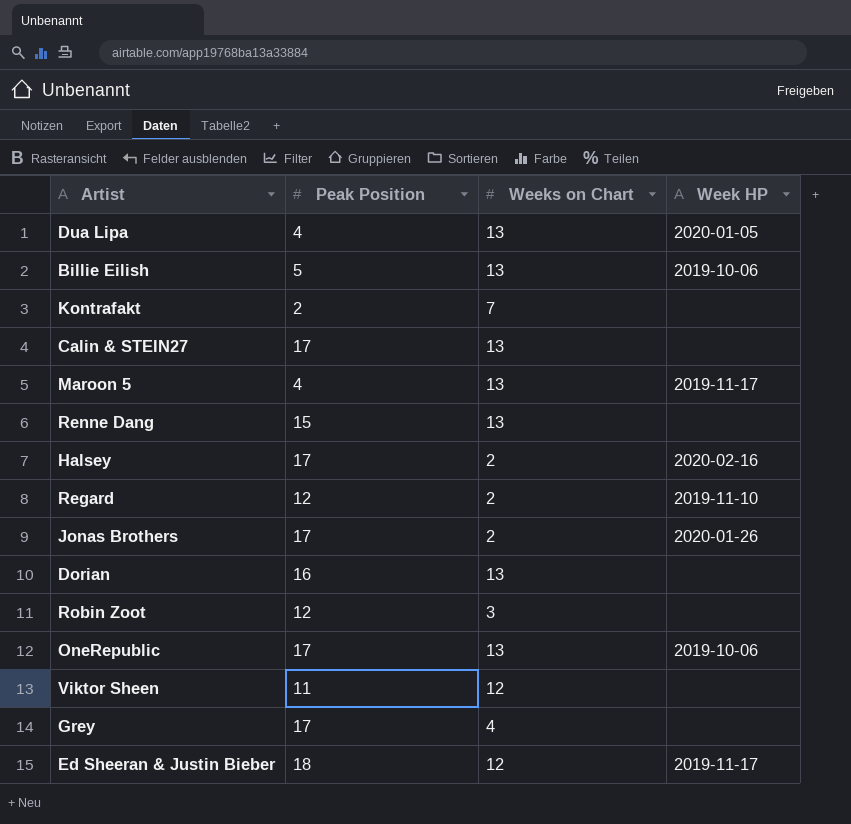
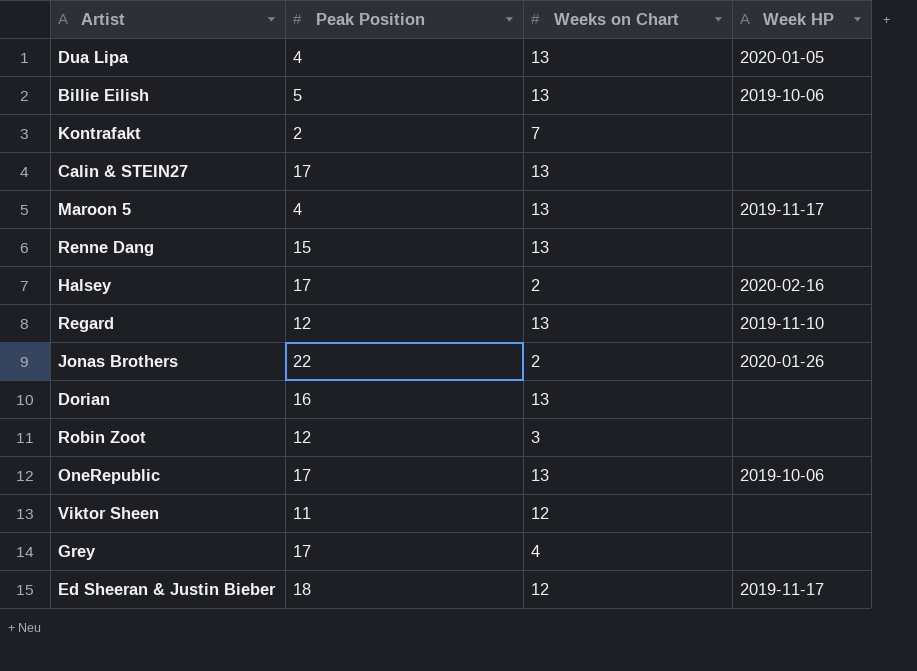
Regard | Weeks on Chart: 2 -> 13
Jonas Brothers | Peak Position: 17 -> 22

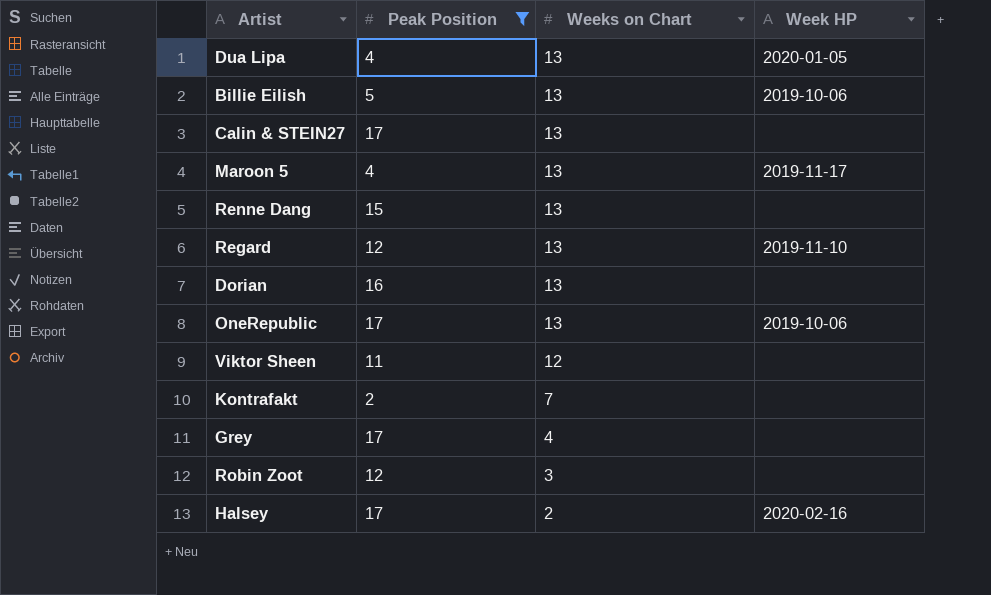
filter: none -> Peak Position <= 17
row order: none -> Weeks on Chart descending

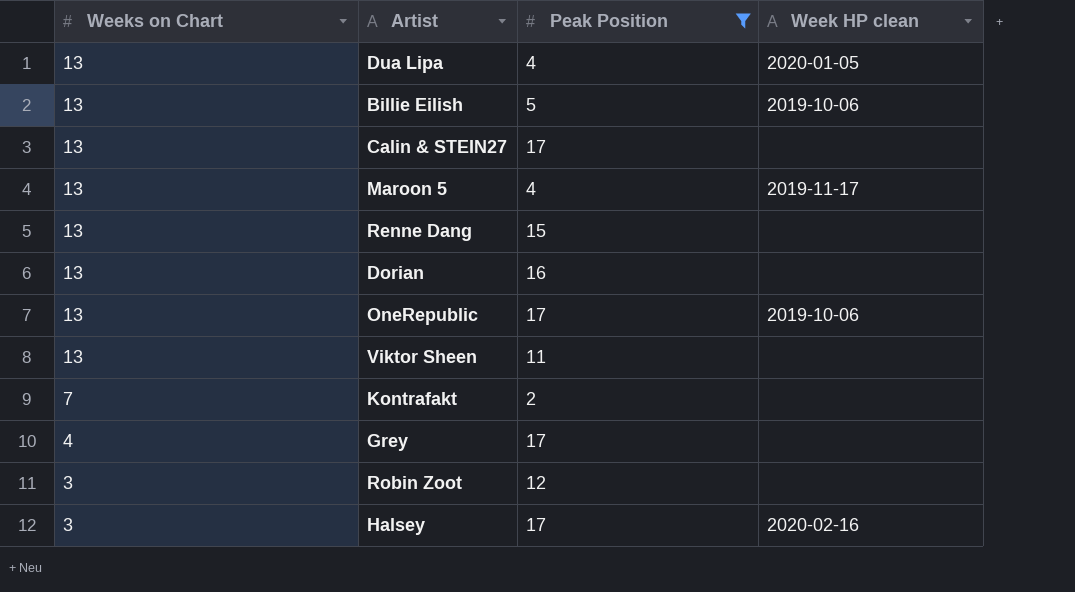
column Weeks on Chart | position: 3 -> 1
column name: Week HP -> Week HP clean
row Regard: 12 | 13 | 2019-11-10 -> none
Viktor Sheen | Weeks on Chart: 12 -> 13
Halsey | Weeks on Chart: 2 -> 3

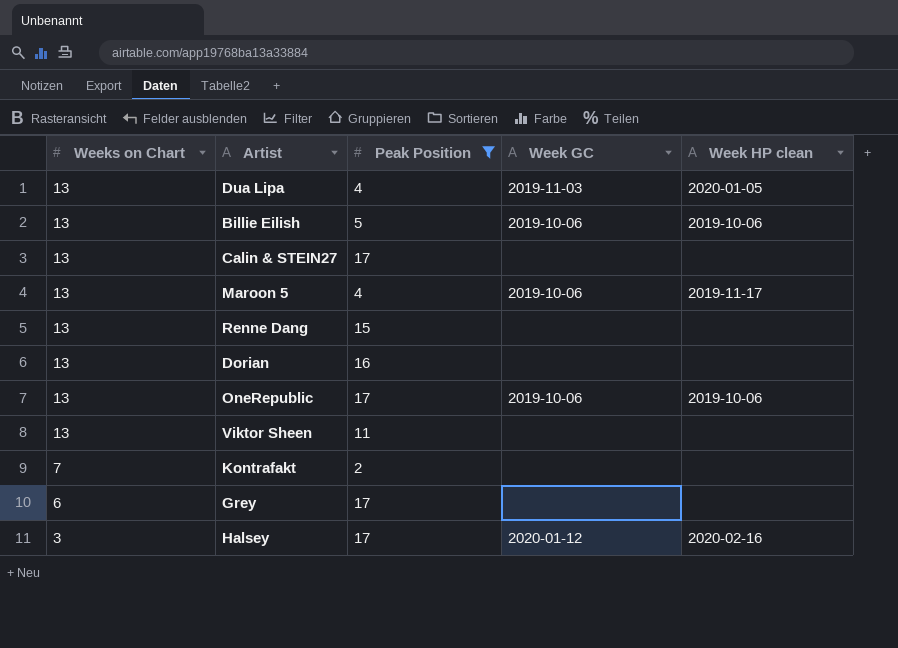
column Week GC | position: none -> 4
row Robin Zoot: 3 | 12 | none -> none
Grey | Weeks on Chart: 4 -> 6

